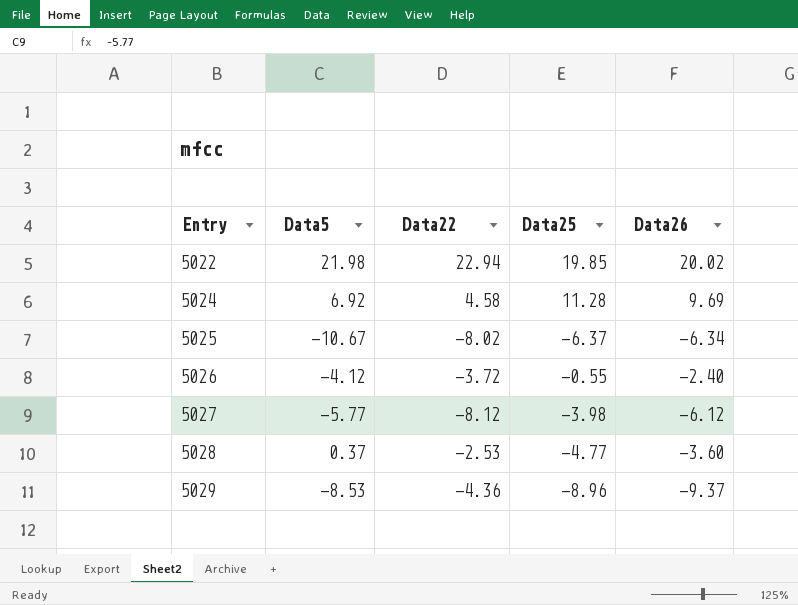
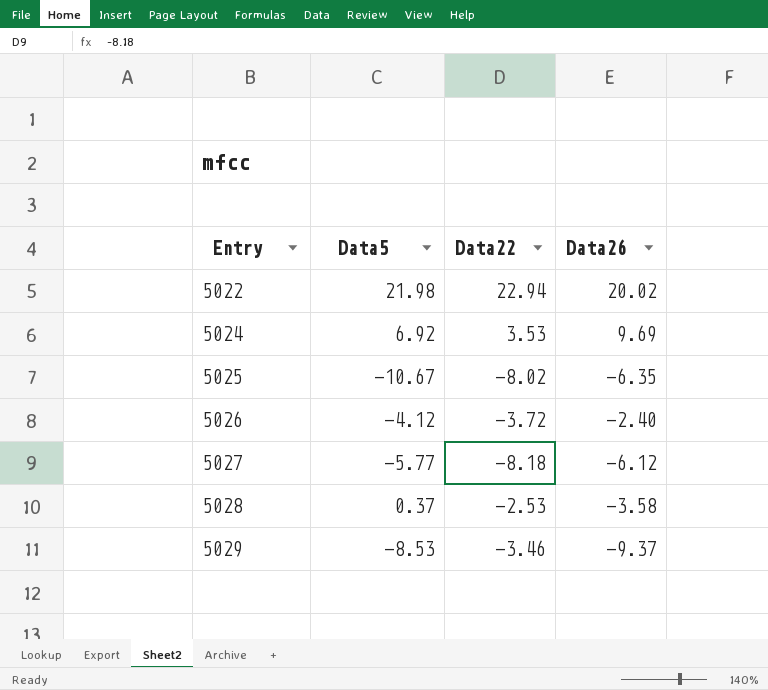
column Data25 | position: 4 -> none
5024 | Data22: 4.58 -> 3.53
5025 | Data26: -6.34 -> -6.35
5027 | Data22: -8.12 -> -8.18
5028 | Data26: -3.60 -> -3.58
5029 | Data22: -4.36 -> -3.46

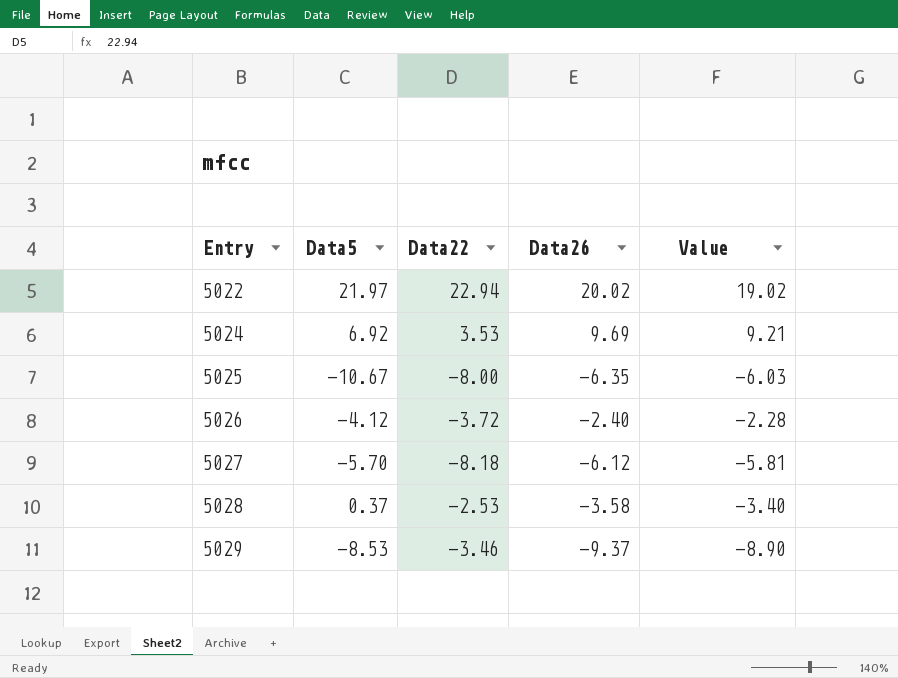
column Value | formula: none -> [Data26] * 0.95
5022 | Data5: 21.98 -> 21.97
5025 | Data22: -8.02 -> -8.00
5027 | Data5: -5.77 -> -5.70

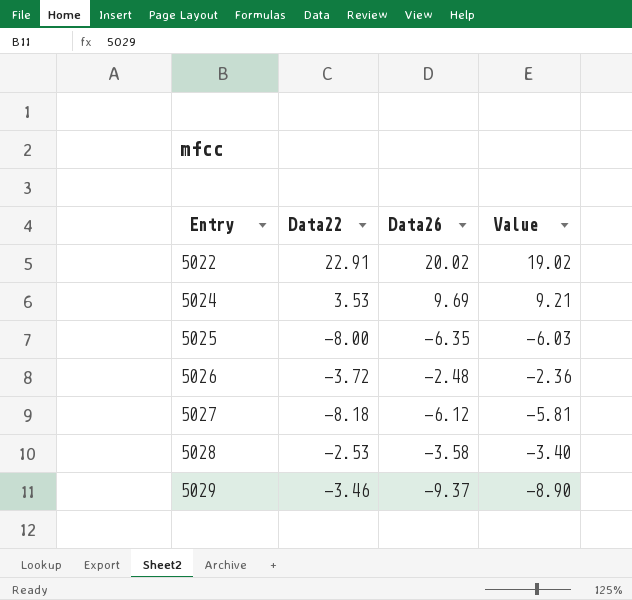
column Data5 | position: 2 -> none
5022 | Data22: 22.94 -> 22.91
5026 | Data26: -2.40 -> -2.48
5026 | Value: -2.28 -> -2.36

